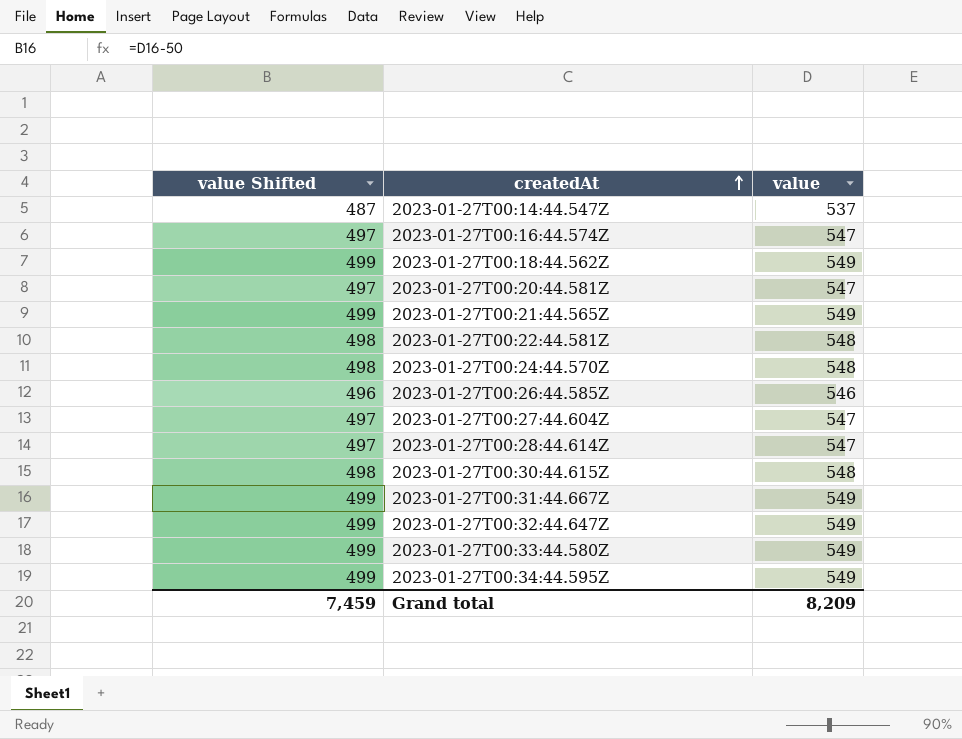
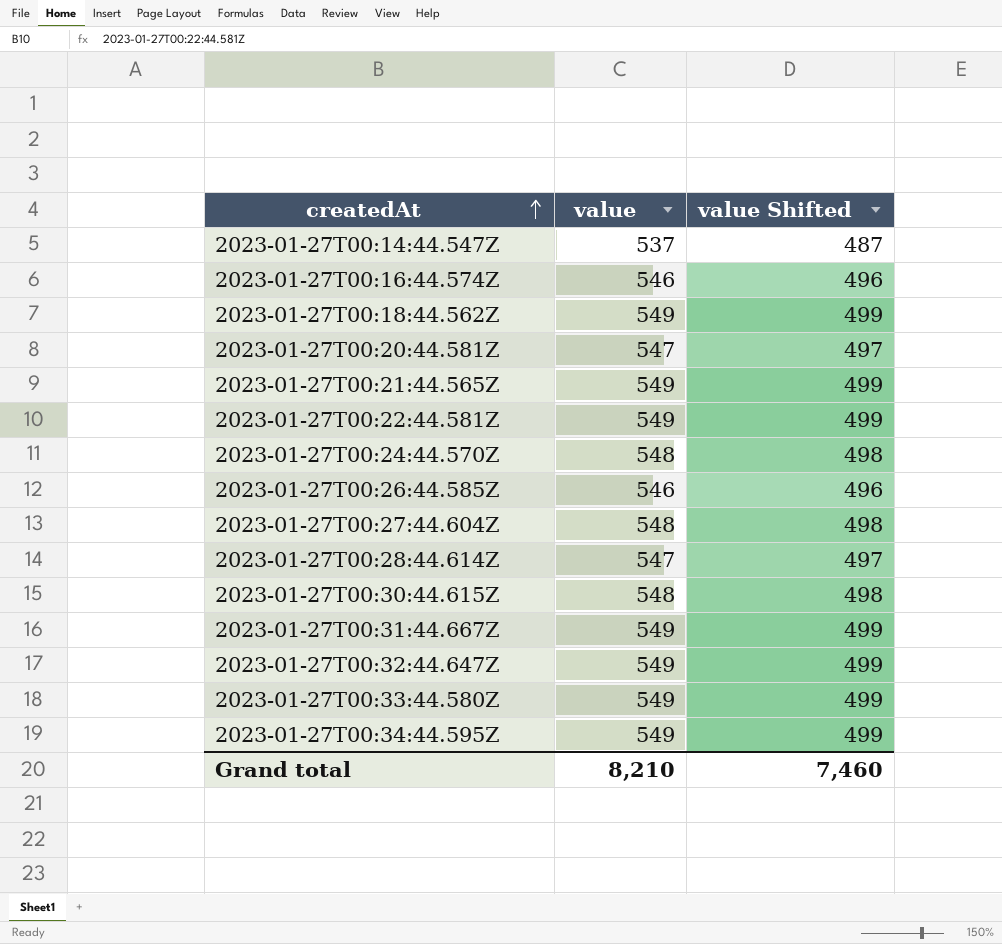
column value Shifted | position: 1 -> 3
2023-01-27T00:16:44.574Z | value: 547 -> 546
2023-01-27T00:16:44.574Z | value Shifted: 497 -> 496
2023-01-27T00:22:44.581Z | value: 548 -> 549
2023-01-27T00:22:44.581Z | value Shifted: 498 -> 499
2023-01-27T00:27:44.604Z | value: 547 -> 548
2023-01-27T00:27:44.604Z | value Shifted: 497 -> 498
Grand total | value: 8,209 -> 8,210
Grand total | value Shifted: 7,459 -> 7,460

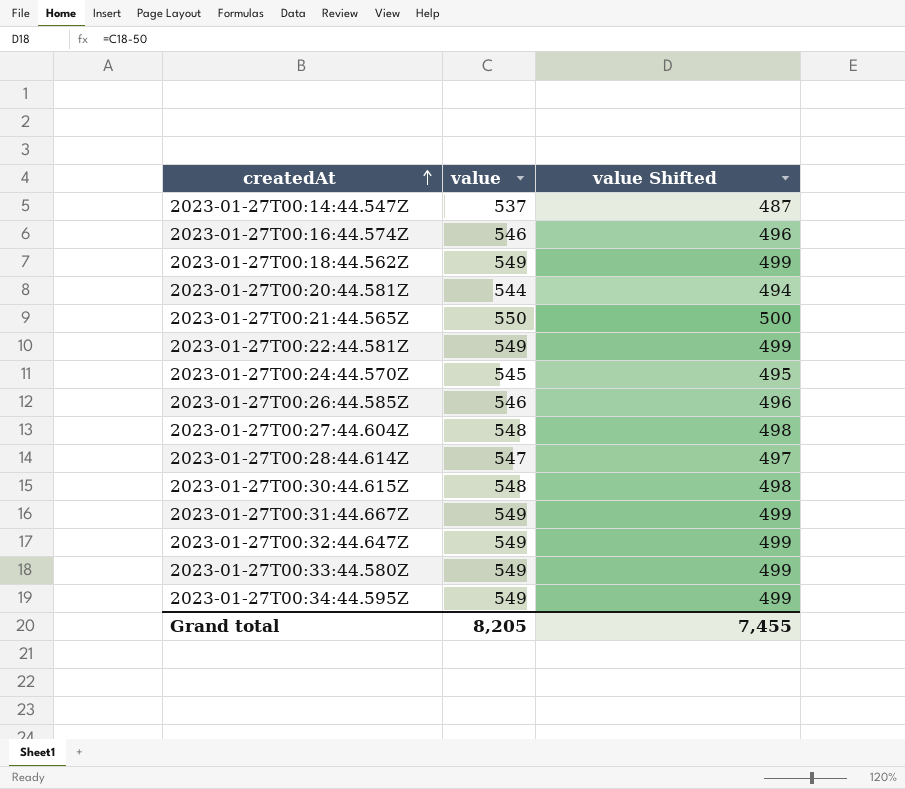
2023-01-27T00:20:44.581Z | value: 547 -> 544
2023-01-27T00:20:44.581Z | value Shifted: 497 -> 494
2023-01-27T00:21:44.565Z | value: 549 -> 550
2023-01-27T00:21:44.565Z | value Shifted: 499 -> 500
2023-01-27T00:24:44.570Z | value: 548 -> 545
2023-01-27T00:24:44.570Z | value Shifted: 498 -> 495
Grand total | value: 8,210 -> 8,205
Grand total | value Shifted: 7,460 -> 7,455

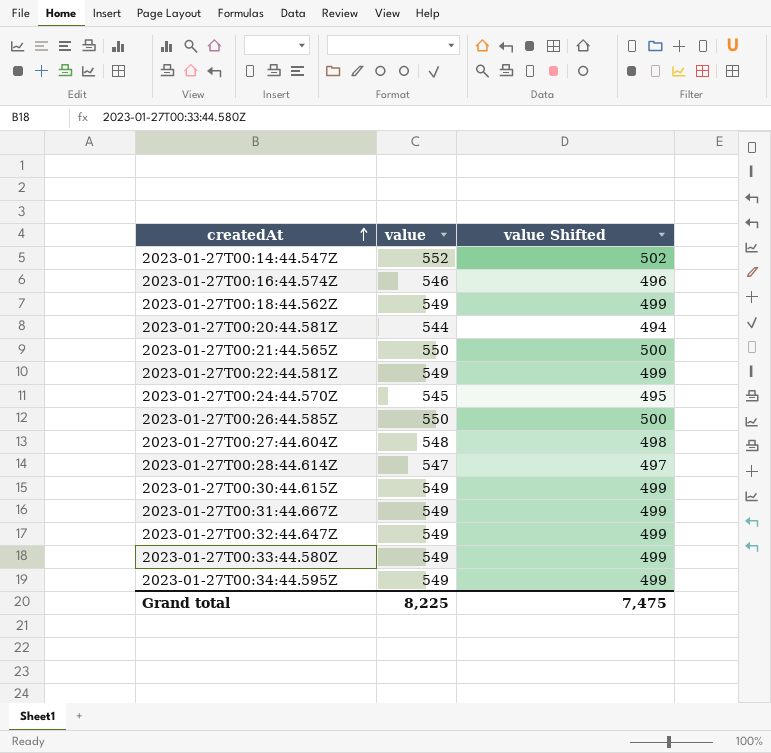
2023-01-27T00:14:44.547Z | value: 537 -> 552
2023-01-27T00:14:44.547Z | value Shifted: 487 -> 502
2023-01-27T00:26:44.585Z | value: 546 -> 550
2023-01-27T00:26:44.585Z | value Shifted: 496 -> 500
2023-01-27T00:30:44.615Z | value: 548 -> 549
2023-01-27T00:30:44.615Z | value Shifted: 498 -> 499
Grand total | value: 8,205 -> 8,225
Grand total | value Shifted: 7,455 -> 7,475

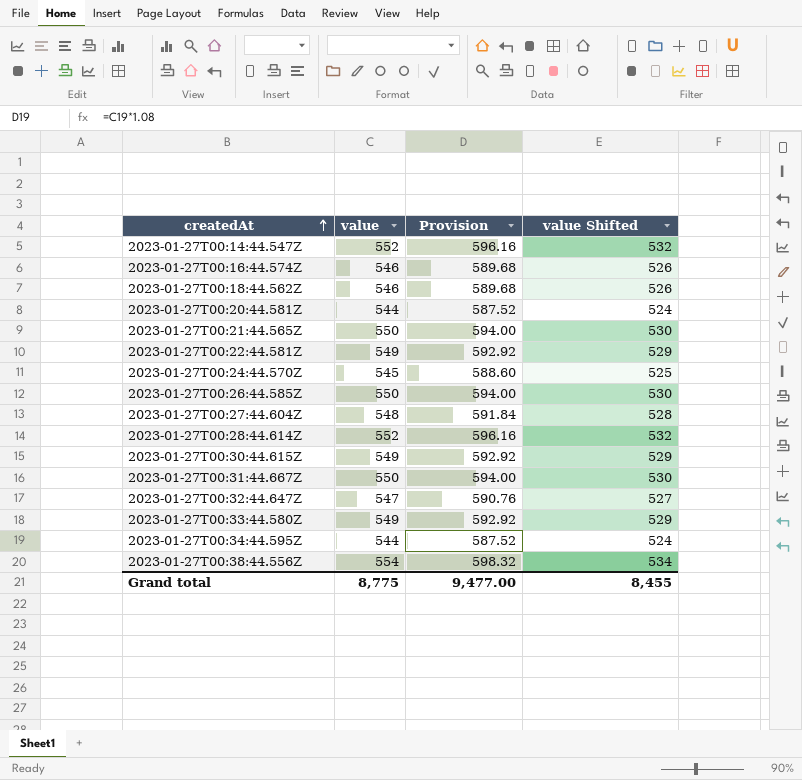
column Provision | formula: none -> [value] * 1.08
column value Shifted | formula: [value] - 50 -> [value] - 20
2023-01-27T00:18:44.562Z | value: 549 -> 546
2023-01-27T00:28:44.614Z | value: 547 -> 552
2023-01-27T00:31:44.667Z | value: 549 -> 550
2023-01-27T00:32:44.647Z | value: 549 -> 547
2023-01-27T00:34:44.595Z | value: 549 -> 544
row 2023-01-27T00:38:44.556Z: none -> 554 | 598.32 | 534
Grand total | value: 8,225 -> 8,775
Grand total | value Shifted: 7,475 -> 8,455

